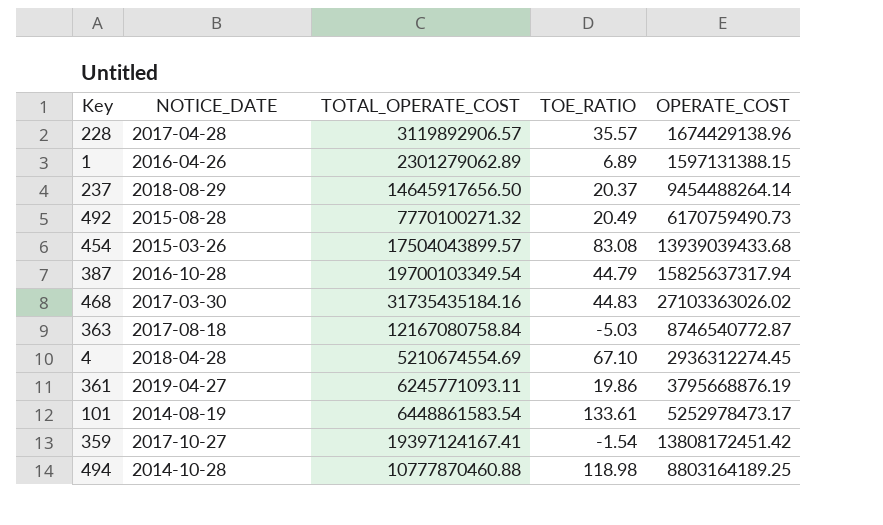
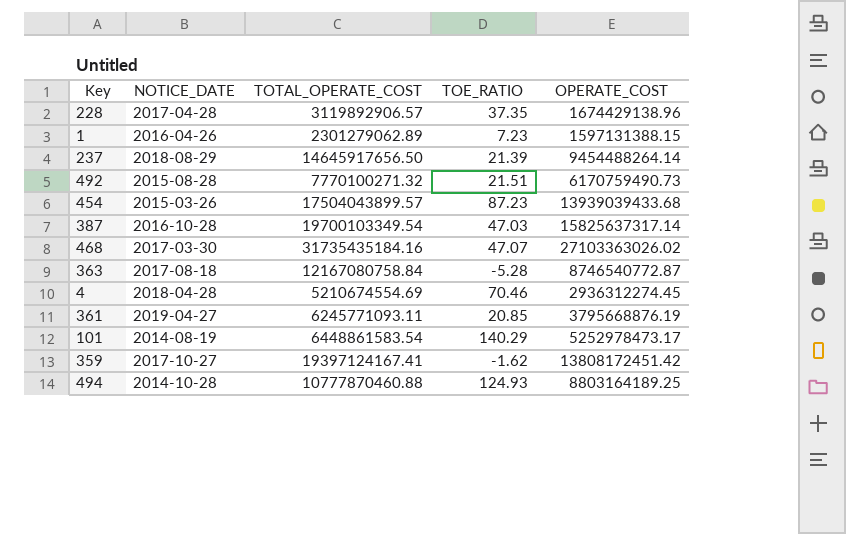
228 | TOE_RATIO: 35.57 -> 37.35
1 | TOE_RATIO: 6.89 -> 7.23
237 | TOE_RATIO: 20.37 -> 21.39
492 | TOE_RATIO: 20.49 -> 21.51
454 | TOE_RATIO: 83.08 -> 87.23
387 | TOE_RATIO: 44.79 -> 47.03
387 | OPERATE_COST: 15825637317.94 -> 15825637317.14
468 | TOE_RATIO: 44.83 -> 47.07
363 | TOE_RATIO: -5.03 -> -5.28
4 | TOE_RATIO: 67.10 -> 70.46
361 | TOE_RATIO: 19.86 -> 20.85
101 | TOE_RATIO: 133.61 -> 140.29
359 | TOE_RATIO: -1.54 -> -1.62
494 | TOE_RATIO: 118.98 -> 124.93

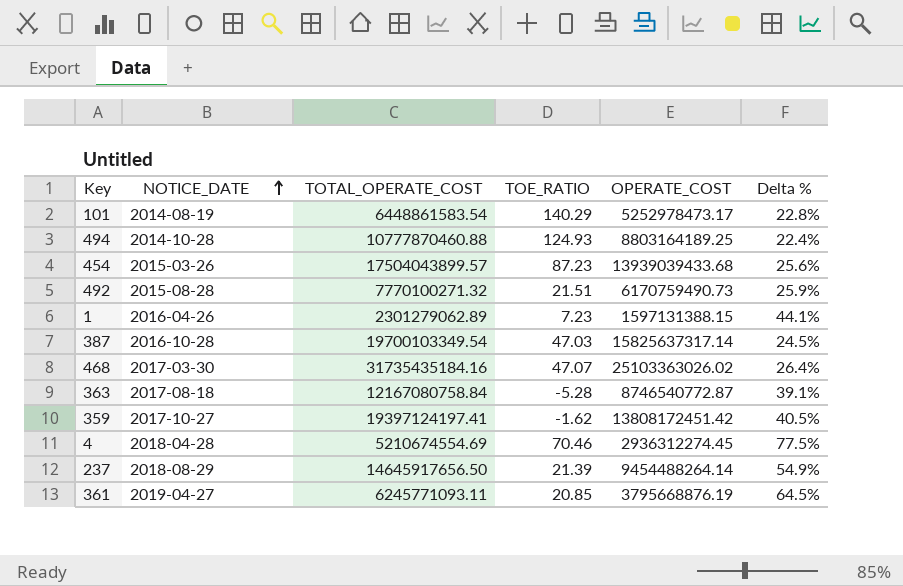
row order: none -> NOTICE_DATE ascending
column Delta % | formula: none -> ([TOTAL_OPERATE_COST] - [OPERATE_COST]) / [OPERATE_COST]
row 228: 2017-04-28 | 3119892906.57 | 37.35 | 1674429138.96 -> none
468 | OPERATE_COST: 27103363026.02 -> 25103363026.02
359 | TOTAL_OPERATE_COST: 19397124167.41 -> 19397124197.41

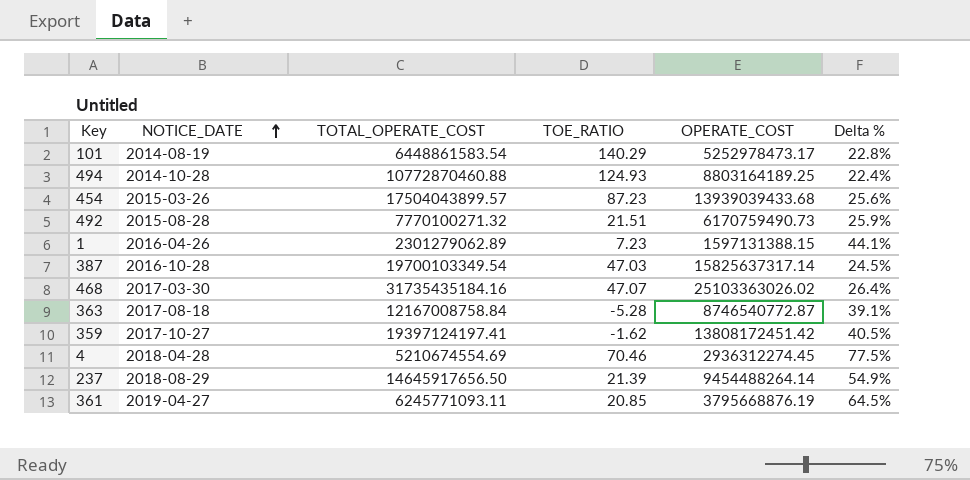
494 | TOTAL_OPERATE_COST: 10777870460.88 -> 10772870460.88
363 | TOTAL_OPERATE_COST: 12167080758.84 -> 12167008758.84

